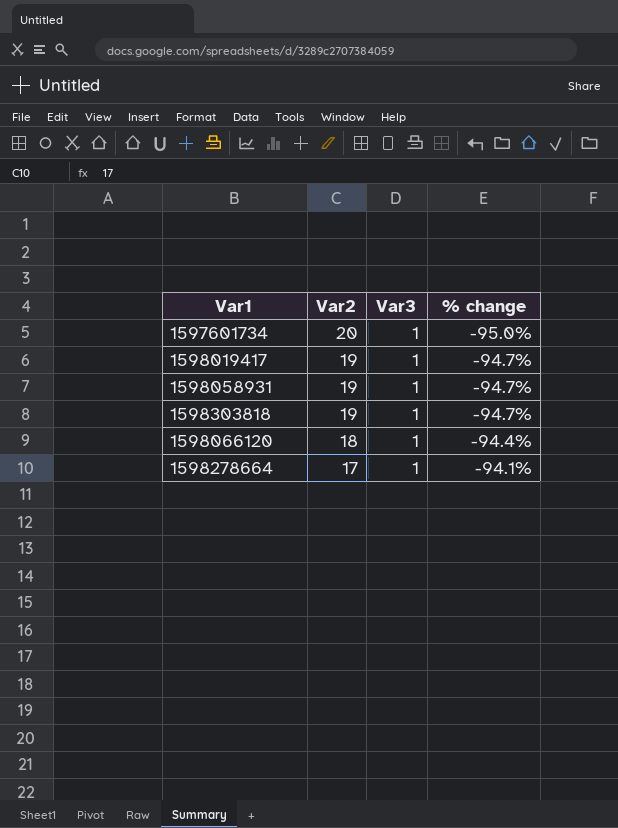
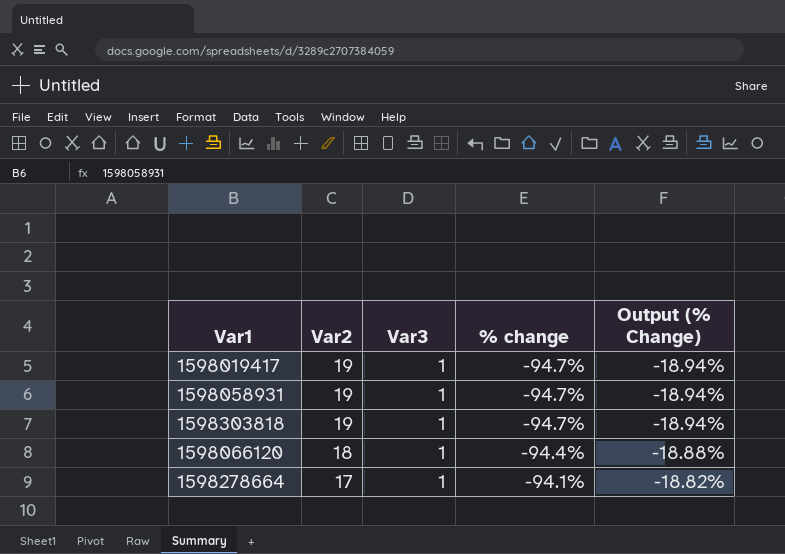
column Output (% Change) | formula: none -> [% change] * 0.2
row 1597601734: 20 | 1 | -95.0% -> none

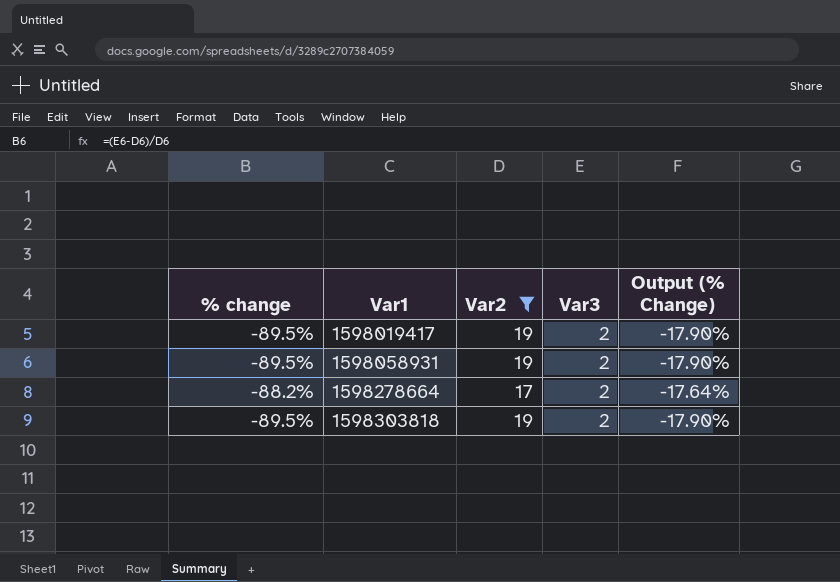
filter: none -> Var2 != 18
row order: Var2 descending -> Var1 ascending
column % change | position: 4 -> 1
1598019417 | % change: -94.7% -> -89.5%
1598019417 | Var3: 1 -> 2
1598019417 | Output (% Change): -18.94% -> -17.90%
1598058931 | % change: -94.7% -> -89.5%
1598058931 | Var3: 1 -> 2
1598058931 | Output (% Change): -18.94% -> -17.90%
1598278664 | % change: -94.1% -> -88.2%
1598278664 | Var3: 1 -> 2
1598278664 | Output (% Change): -18.82% -> -17.64%
1598303818 | % change: -94.7% -> -89.5%
1598303818 | Var3: 1 -> 2
1598303818 | Output (% Change): -18.94% -> -17.90%

